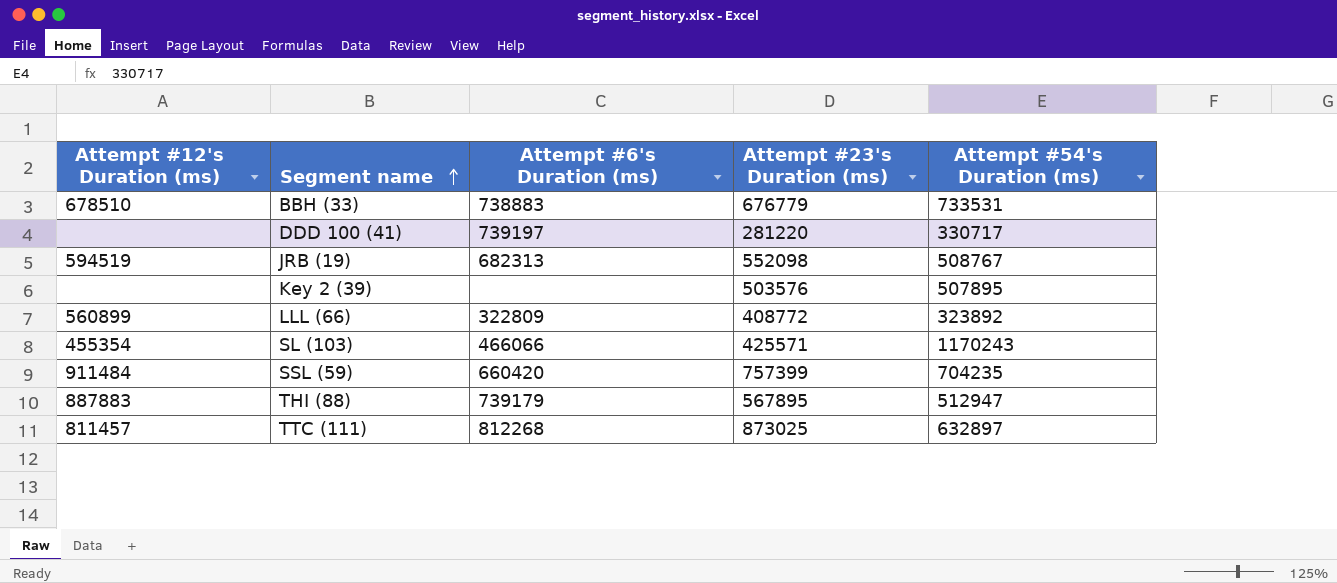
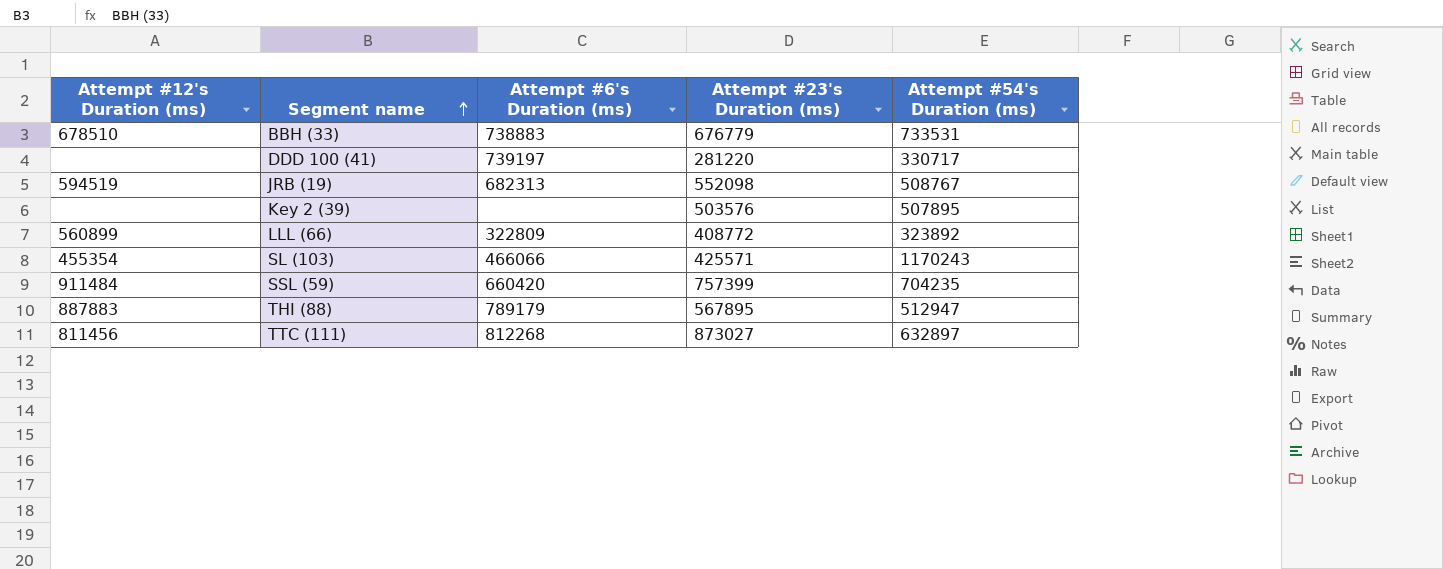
THI (88) | Attempt #6's Duration (ms): 739179 -> 789179
TTC (111) | Attempt #12's Duration (ms): 811457 -> 811456
TTC (111) | Attempt #23's Duration (ms): 873025 -> 873027

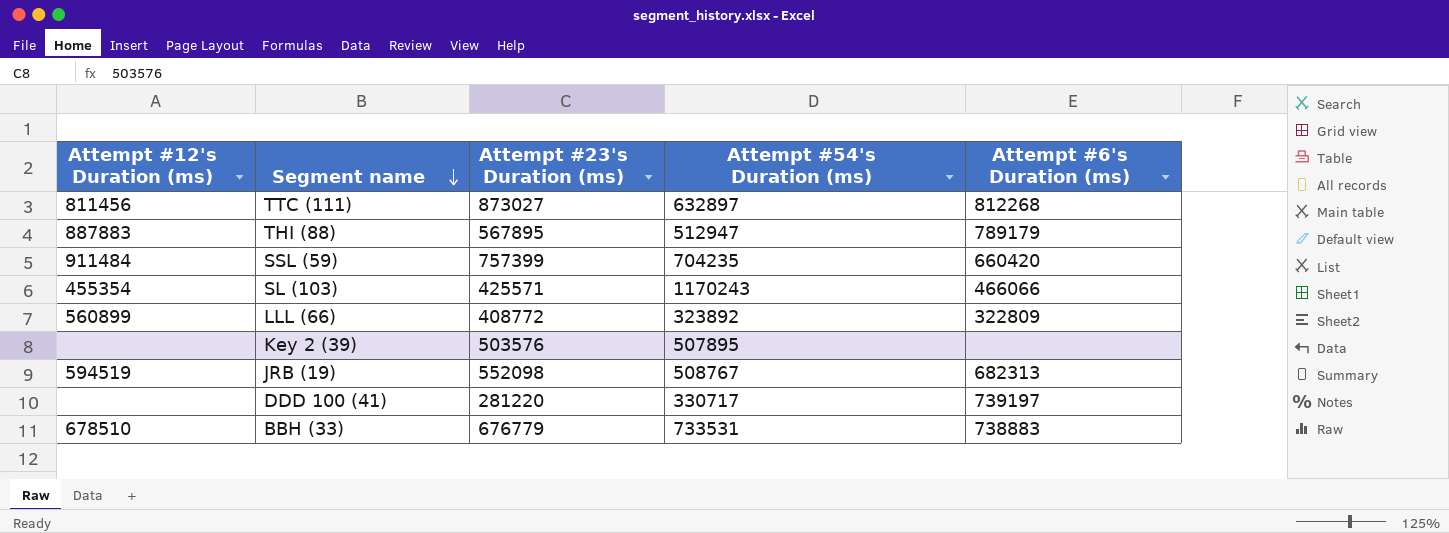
row order: Segment name ascending -> Segment name descending
column Attempt #6's Duration (ms) | position: 3 -> 5

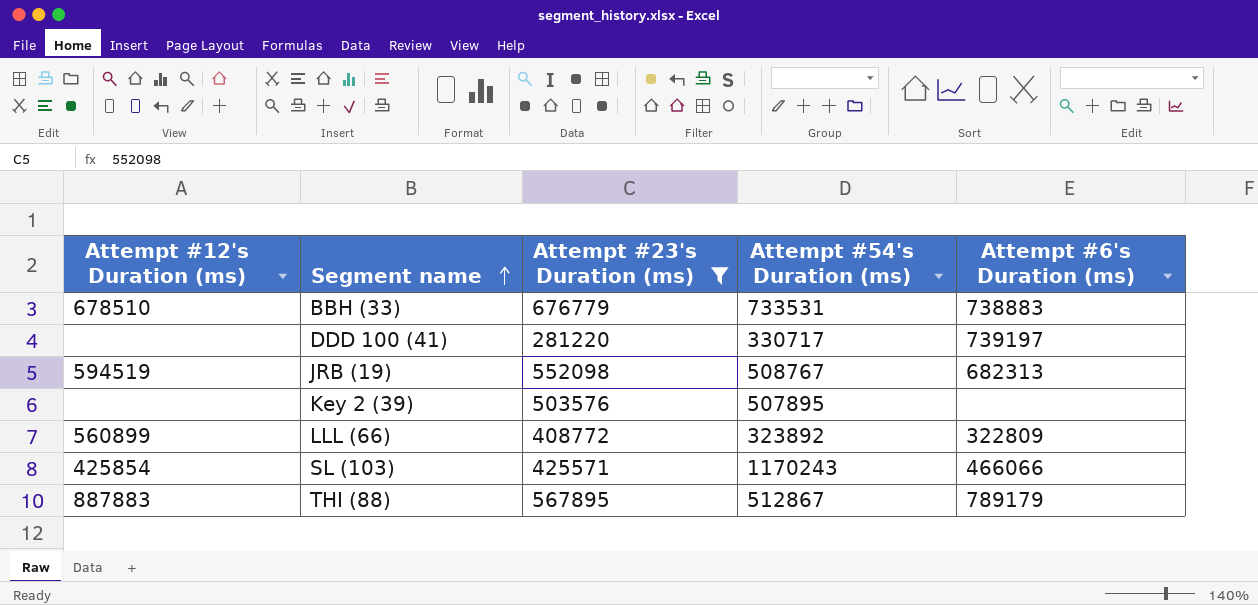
filter: none -> Attempt #23's Duration (ms) <= 676779
row order: Segment name descending -> Segment name ascending
SL (103) | Attempt #12's Duration (ms): 455354 -> 425854
THI (88) | Attempt #54's Duration (ms): 512947 -> 512867

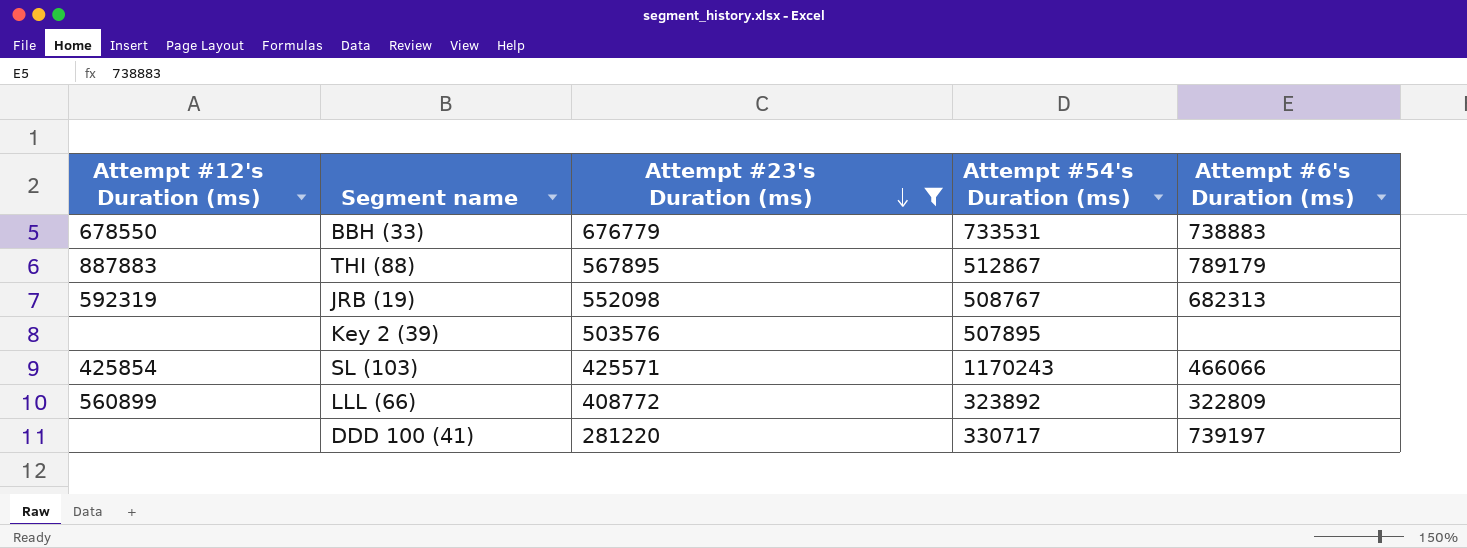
row order: Segment name ascending -> Attempt #23's Duration (ms) descending
BBH (33) | Attempt #12's Duration (ms): 678510 -> 678550
JRB (19) | Attempt #12's Duration (ms): 594519 -> 592319

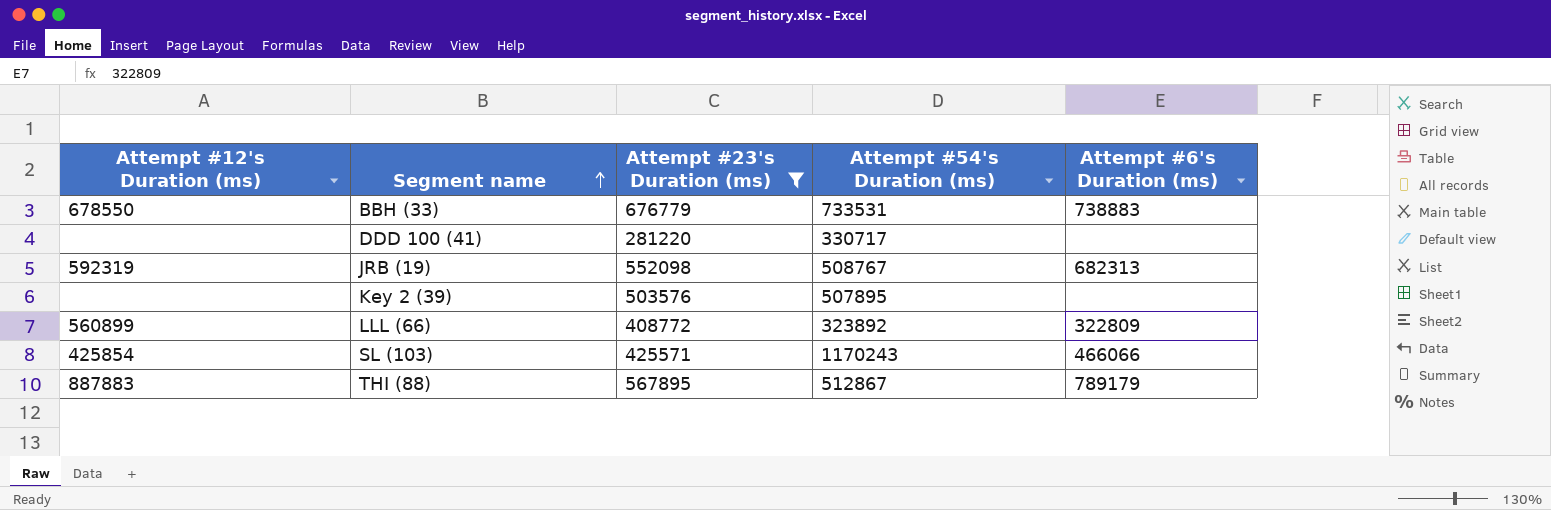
row order: Attempt #23's Duration (ms) descending -> Segment name ascending
DDD 100 (41) | Attempt #6's Duration (ms): 739197 -> none

